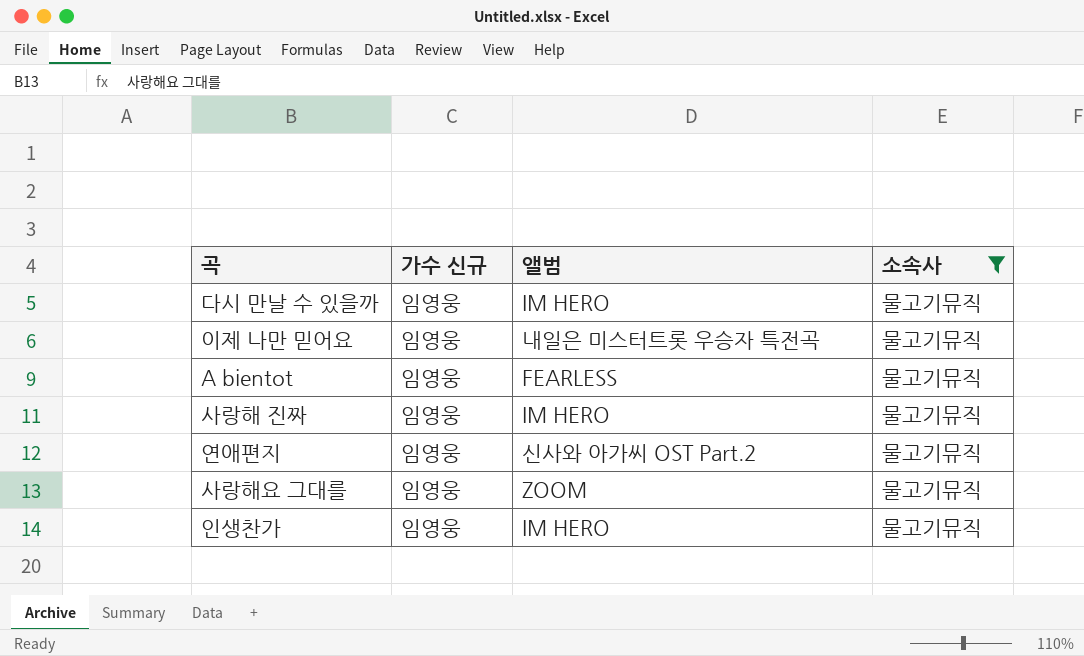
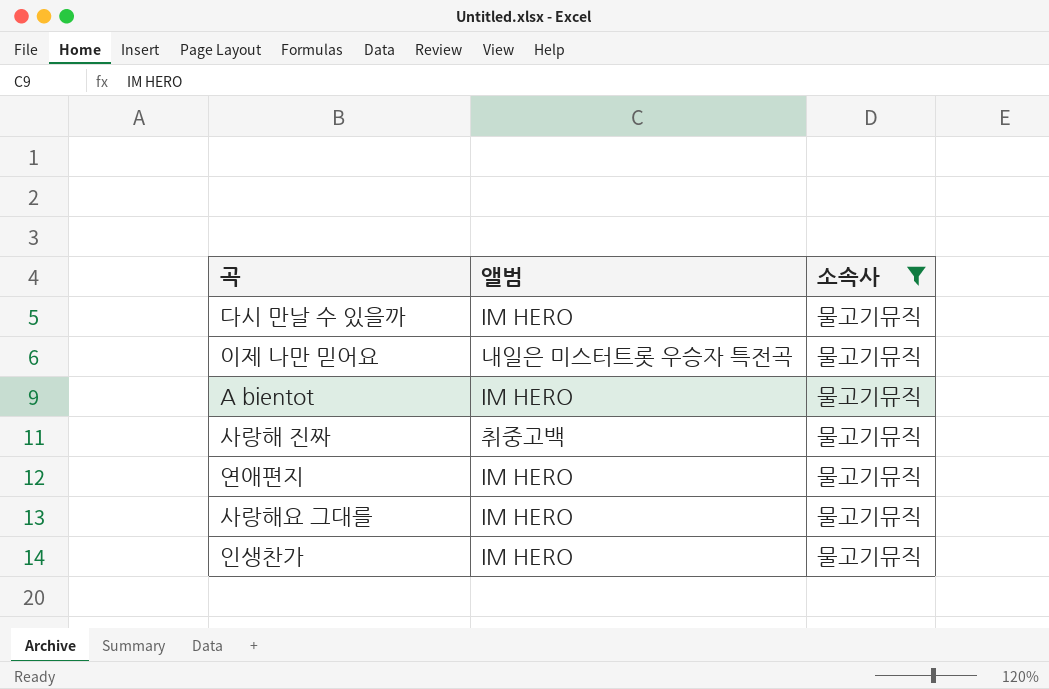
column 가수 신규 | position: 2 -> none
A bientot | 앨범: FEARLESS -> IM HERO
사랑해 진짜 | 앨범: IM HERO -> 취중고백
연애편지 | 앨범: 신사와 아가씨 OST Part.2 -> IM HERO
사랑해요 그대를 | 앨범: ZOOM -> IM HERO

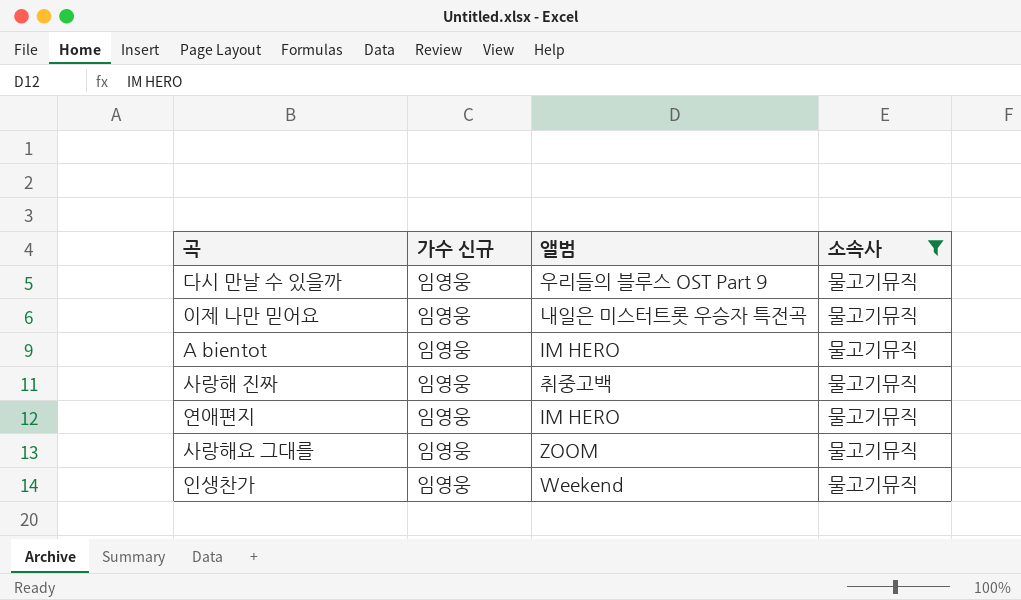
column 가수 신규 | position: none -> 2
다시 만날 수 있을까 | 앨범: IM HERO -> 우리들의 블루스 OST Part 9
사랑해요 그대를 | 앨범: IM HERO -> ZOOM
인생찬가 | 앨범: IM HERO -> Weekend

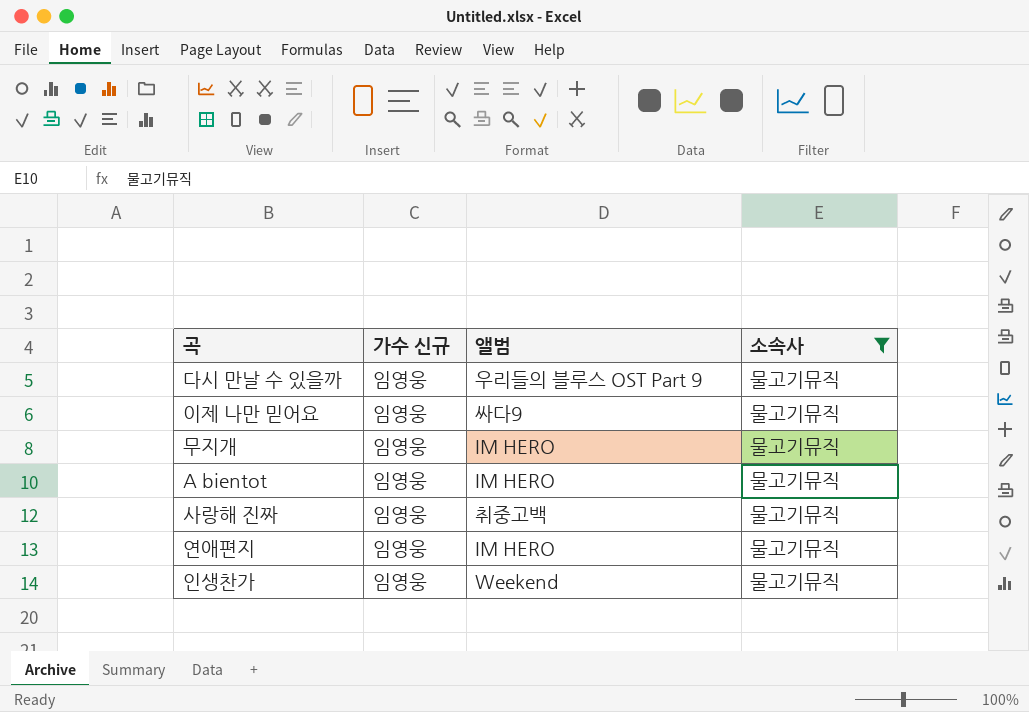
row 사랑해요 그대를: 임영웅 | ZOOM | 물고기뮤직 -> none
이제 나만 믿어요 | 앨범: 내일은 미스터트롯 우승자 특전곡 -> 싸다9
row 무지개: none -> 임영웅 | IM HERO | 물고기뮤직

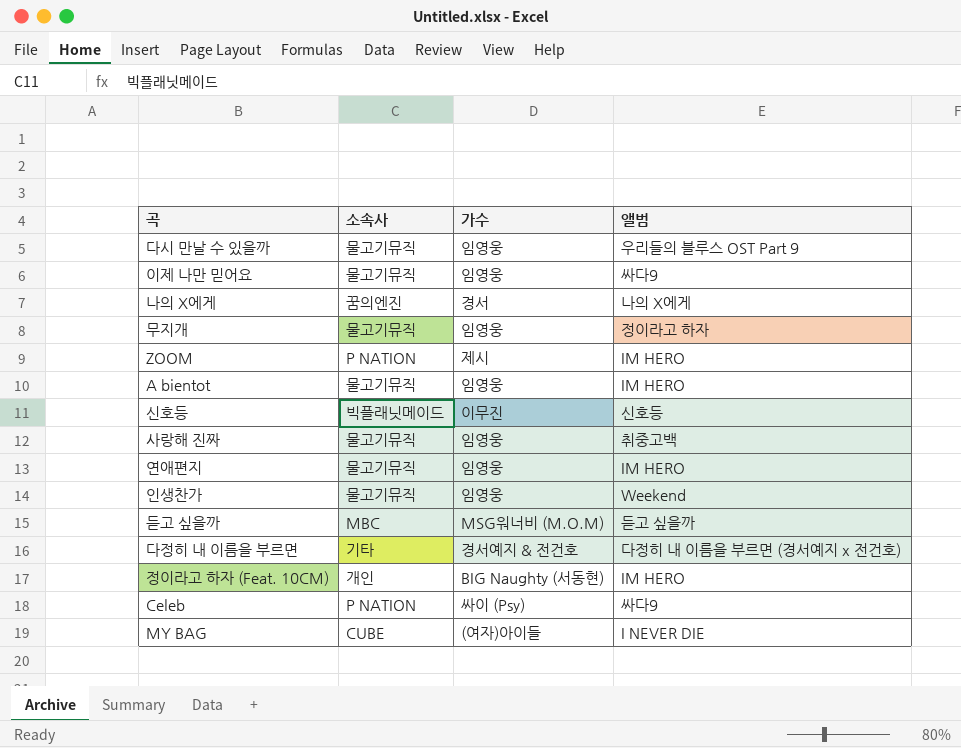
filter: 소속사 = 물고기뮤직 -> none
column 소속사 | position: 4 -> 2
column name: 가수 신규 -> 가수
무지개 | 앨범: IM HERO -> 정이라고 하자

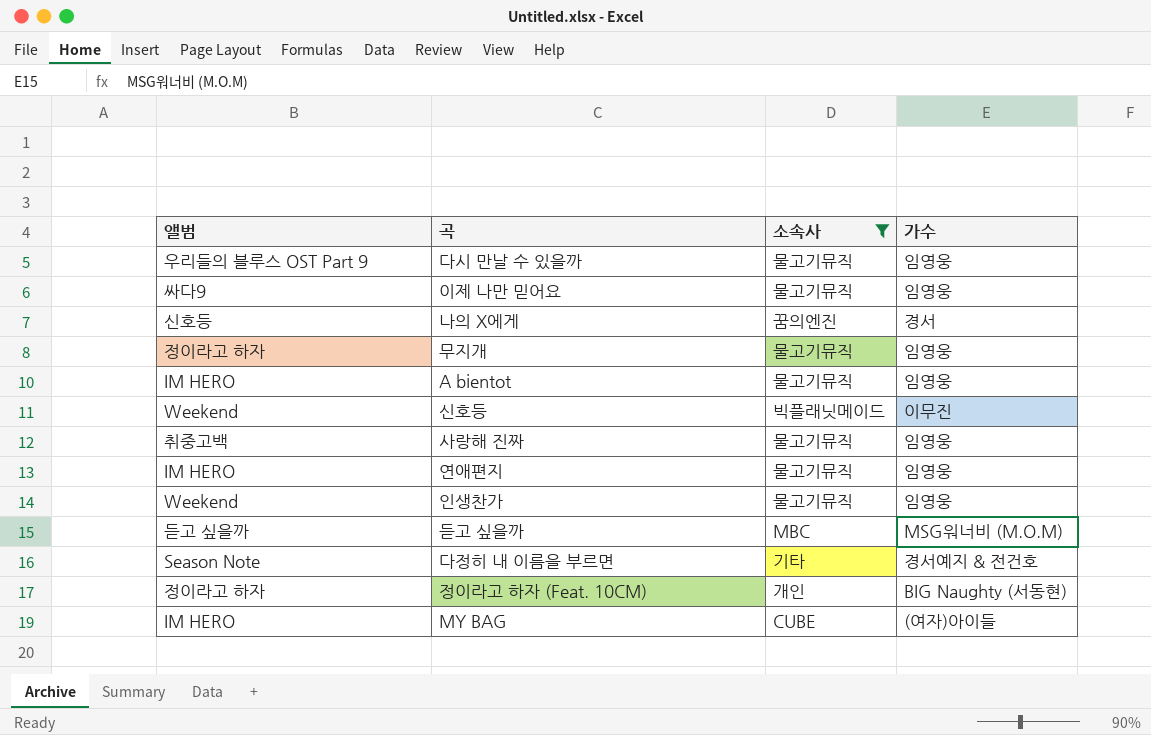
filter: none -> 소속사 != P NATION
column 앨범 | position: 4 -> 1
나의 X에게 | 앨범: 나의 X에게 -> 신호등
신호등 | 앨범: 신호등 -> Weekend
다정히 내 이름을 부르면 | 앨범: 다정히 내 이름을 부르면 (경서예지 x 전건호) -> Season Note
정이라고 하자 (Feat. 10CM) | 앨범: IM HERO -> 정이라고 하자
MY BAG | 앨범: I NEVER DIE -> IM HERO

